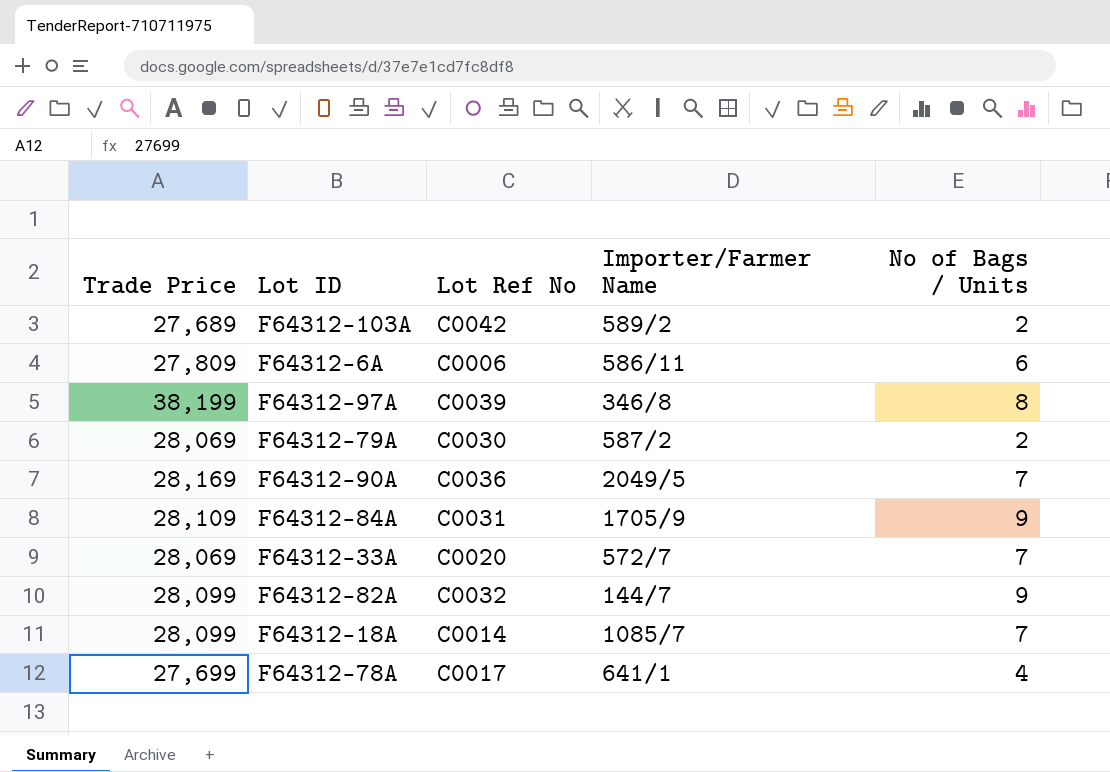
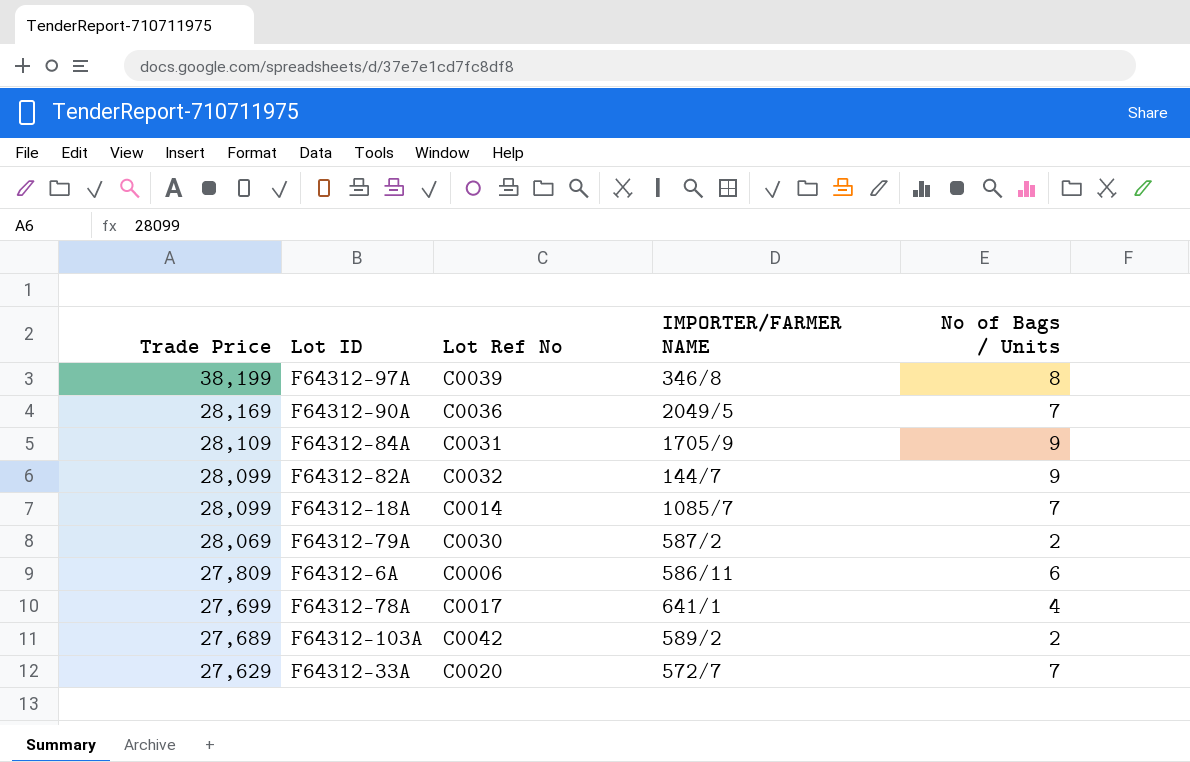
row order: none -> Trade Price descending
column name: Importer/Farmer Name -> IMPORTER/FARMER NAME
F64312-33A | Trade Price: 28,069 -> 27,629

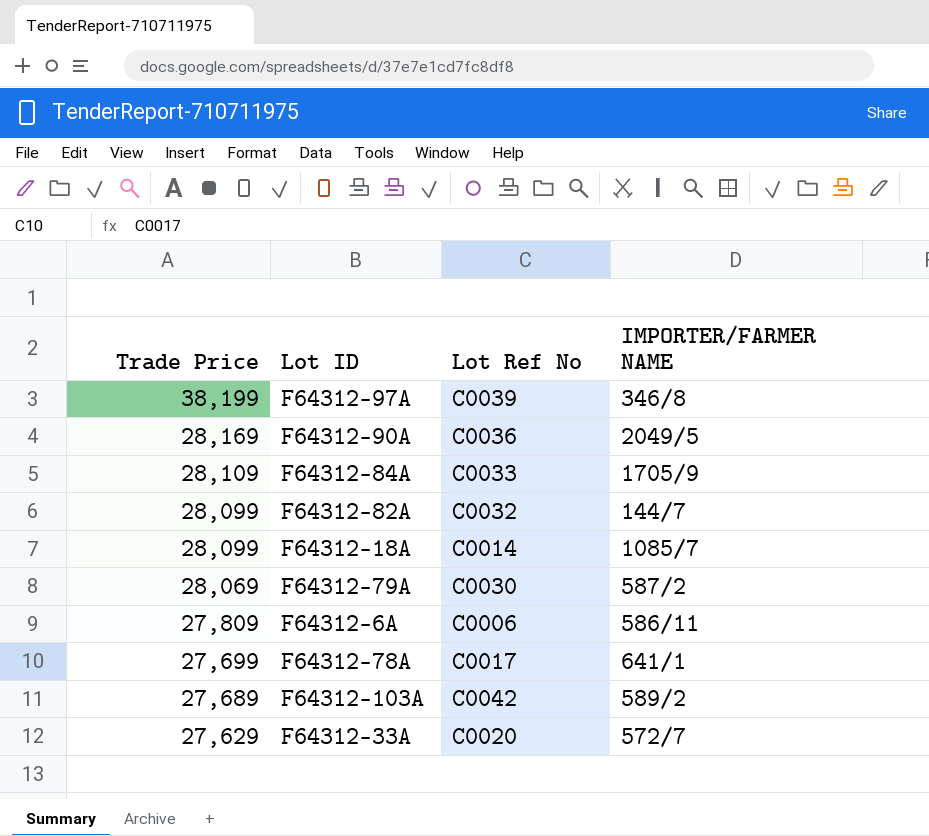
column No of Bags / Units | position: 5 -> none
F64312-84A | Lot Ref No: C0031 -> C0033

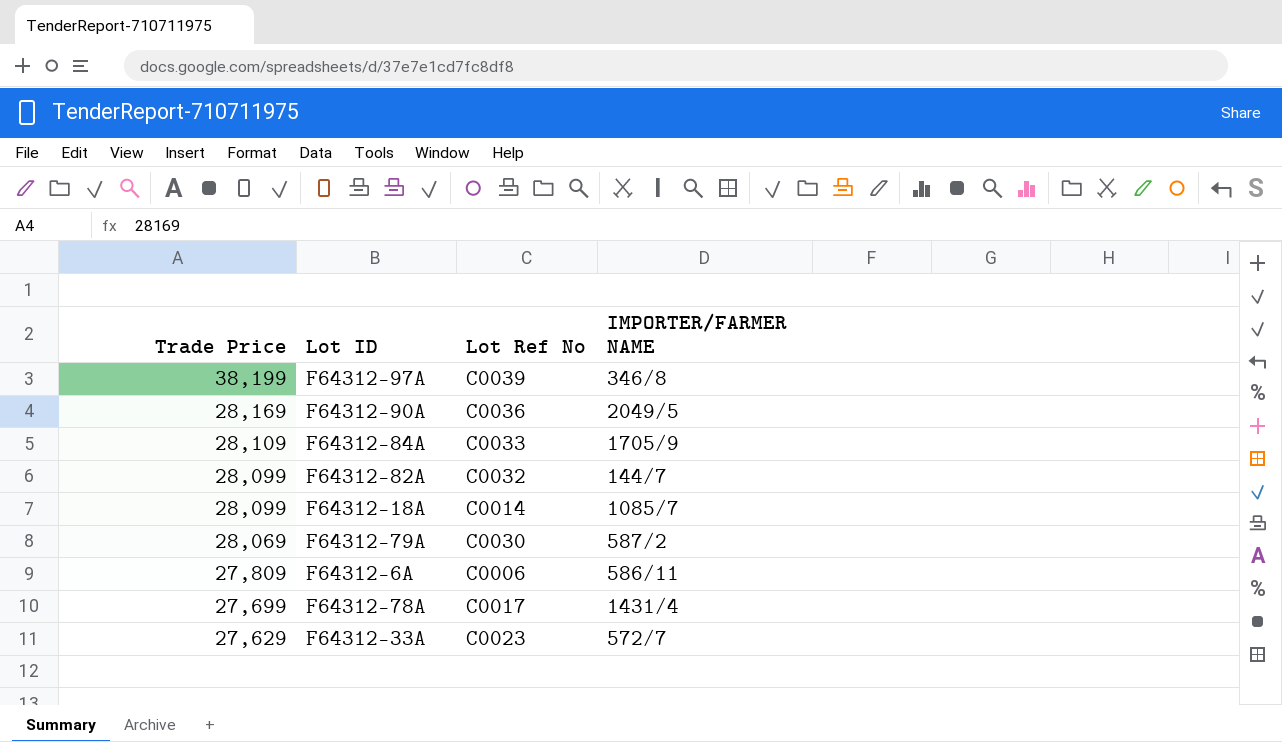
row F64312-103A: 27,689 | C0042 | 589/2 -> none
F64312-78A | IMPORTER/FARMER NAME: 641/1 -> 1431/4
F64312-33A | Lot Ref No: C0020 -> C0023

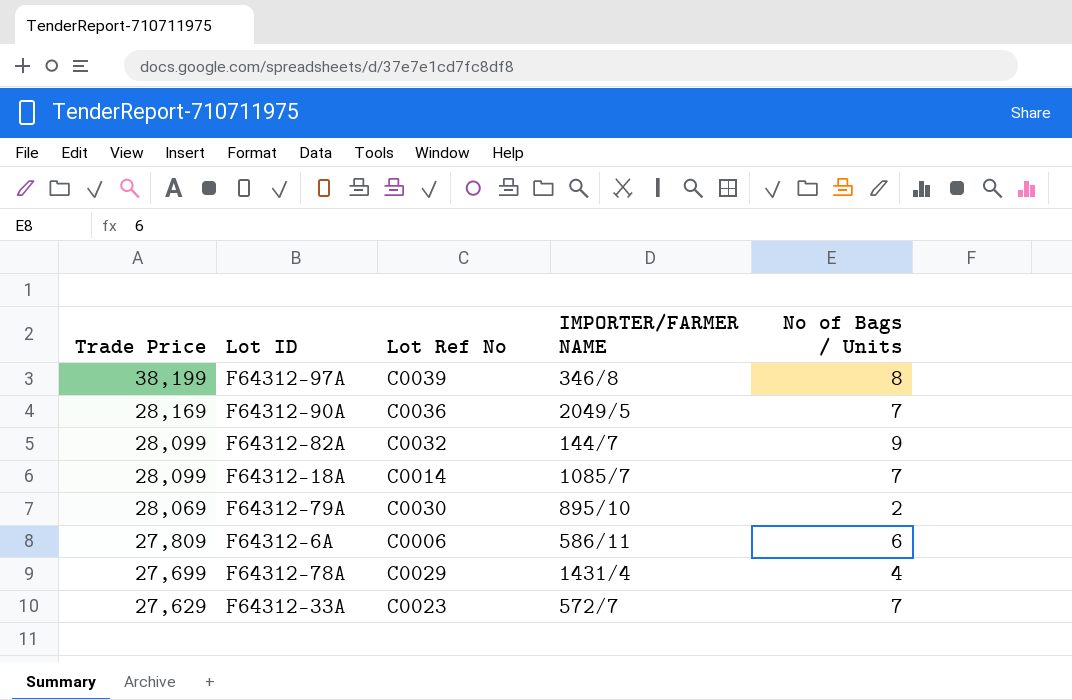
column No of Bags / Units | position: none -> 5
row F64312-84A: 28,109 | C0033 | 1705/9 -> none
F64312-79A | IMPORTER/FARMER NAME: 587/2 -> 895/10
F64312-78A | Lot Ref No: C0017 -> C0029

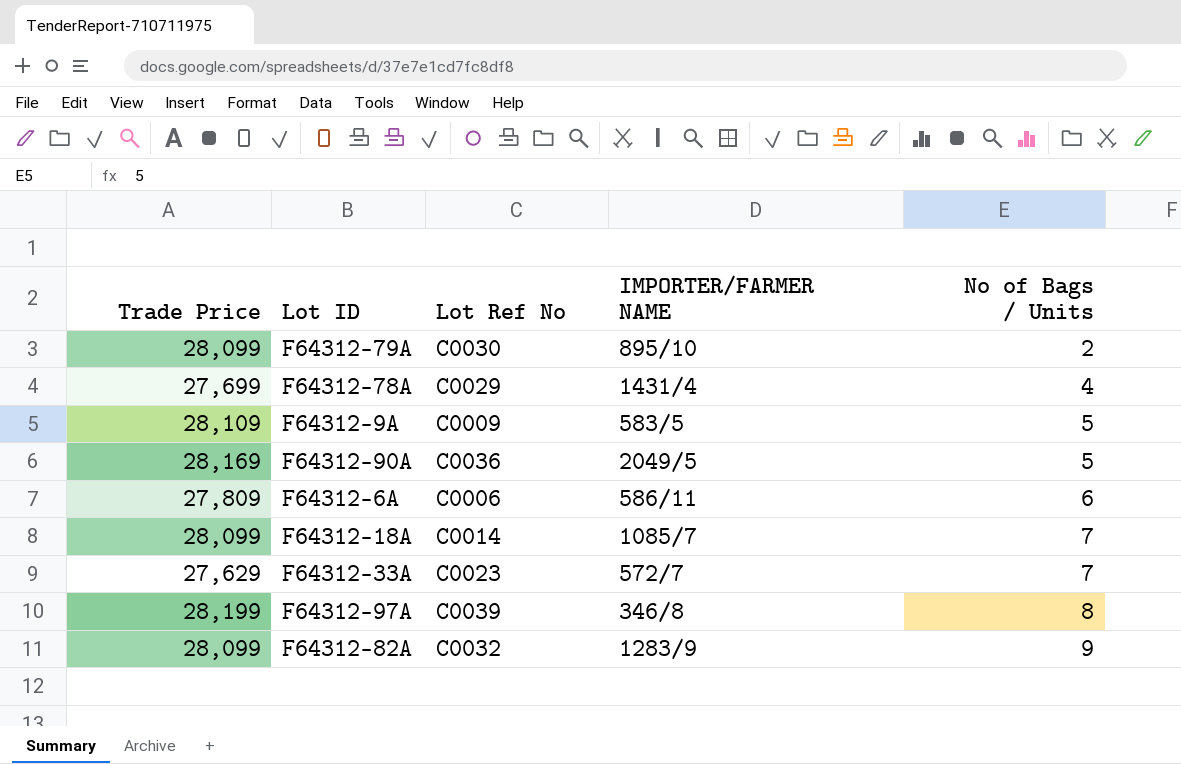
row order: Trade Price descending -> No of Bags / Units ascending
F64312-79A | Trade Price: 28,069 -> 28,099
row F64312-9A: none -> 28,109 | C0009 | 583/5 | 5
F64312-90A | No of Bags / Units: 7 -> 5
F64312-97A | Trade Price: 38,199 -> 28,199
F64312-82A | IMPORTER/FARMER NAME: 144/7 -> 1283/9

